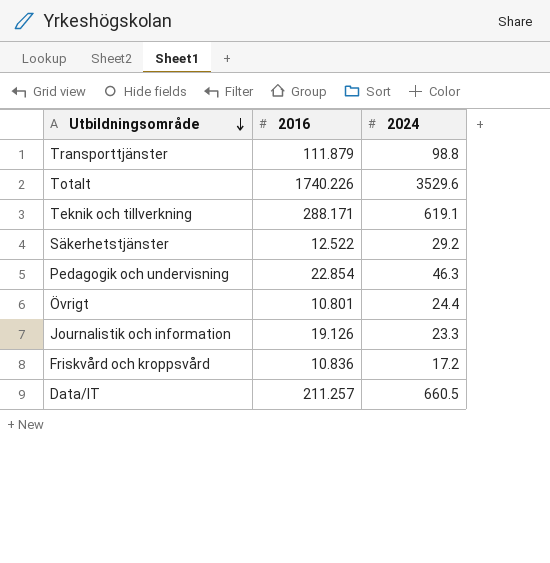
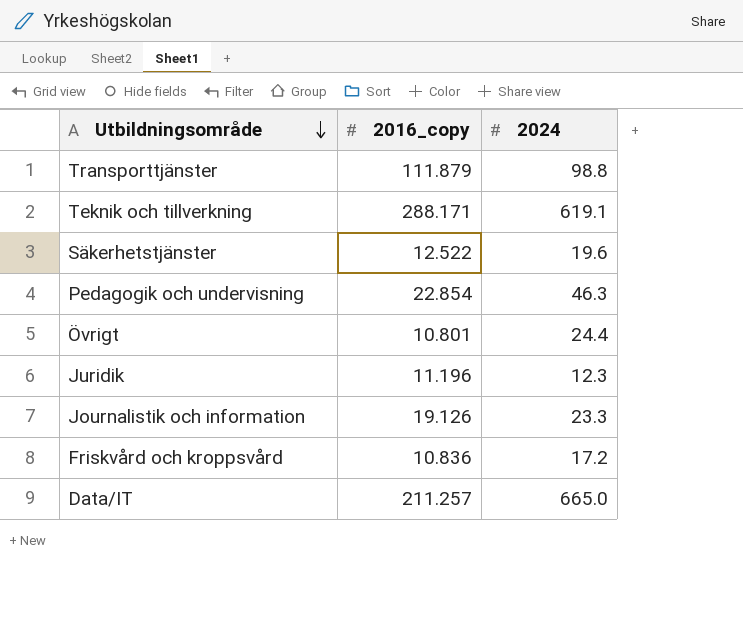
column name: 2016 -> 2016_copy
row Totalt: 1740.226 | 3529.6 -> none
Säkerhetstjänster | 2024: 29.2 -> 19.6
row Juridik: none -> 11.196 | 12.3
Data/IT | 2024: 660.5 -> 665.0

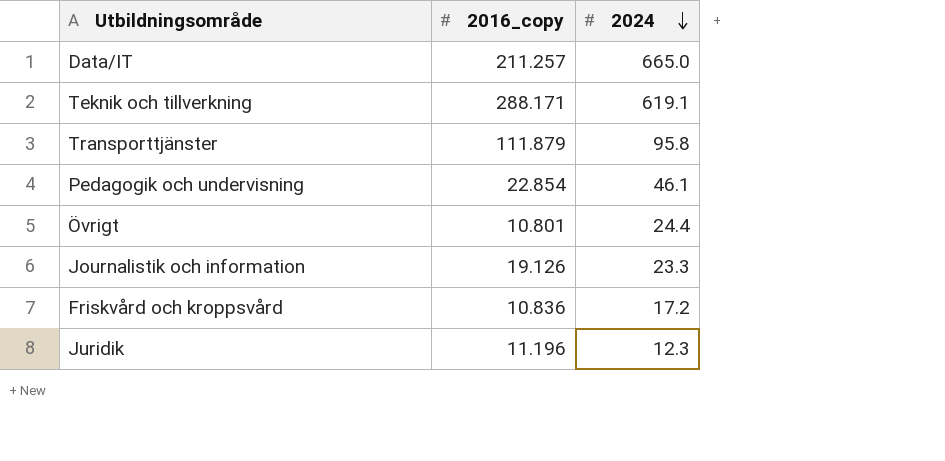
row order: Utbildningsområde descending -> 2024 descending
row Säkerhetstjänster: 12.522 | 19.6 -> none
Transporttjänster | 2024: 98.8 -> 95.8
Pedagogik och undervisning | 2024: 46.3 -> 46.1

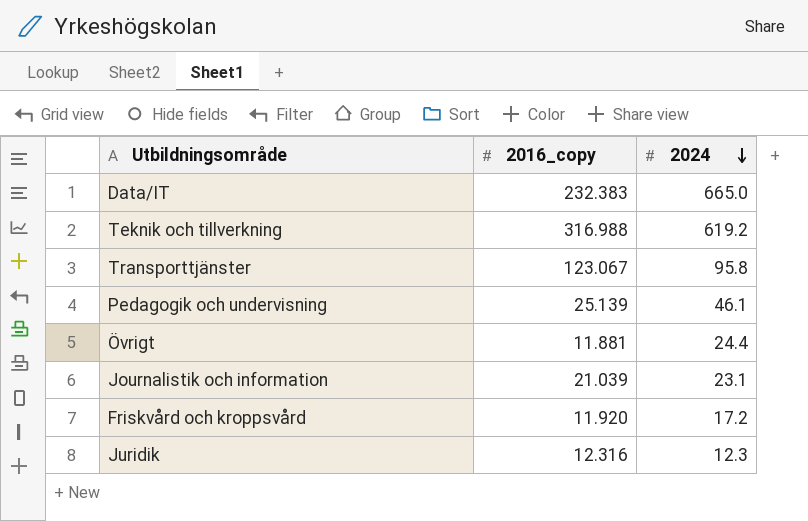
Data/IT | 2016_copy: 211.257 -> 232.383
Teknik och tillverkning | 2016_copy: 288.171 -> 316.988
Teknik och tillverkning | 2024: 619.1 -> 619.2
Transporttjänster | 2016_copy: 111.879 -> 123.067
Pedagogik och undervisning | 2016_copy: 22.854 -> 25.139
Övrigt | 2016_copy: 10.801 -> 11.881
Journalistik och information | 2016_copy: 19.126 -> 21.039
Journalistik och information | 2024: 23.3 -> 23.1
Friskvård och kroppsvård | 2016_copy: 10.836 -> 11.920
Juridik | 2016_copy: 11.196 -> 12.316

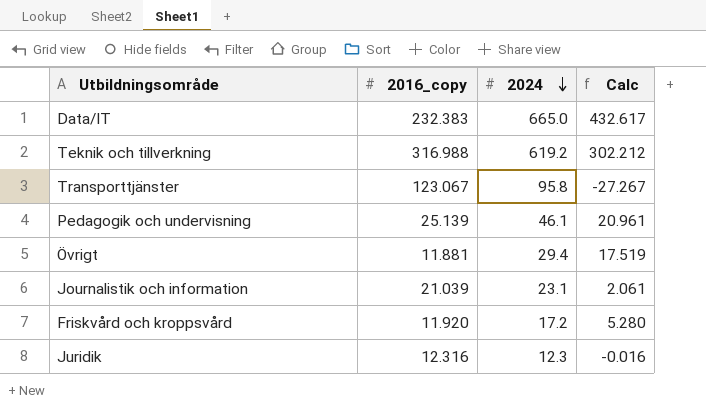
column Calc | formula: none -> [2024] - [2016_copy]
Övrigt | 2024: 24.4 -> 29.4

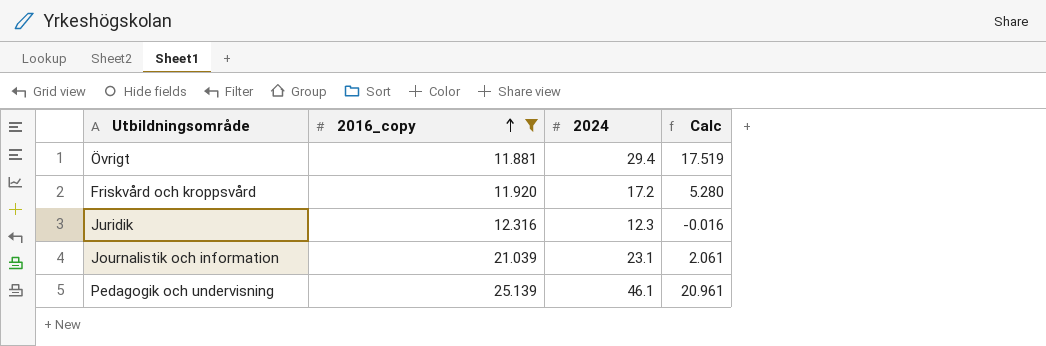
filter: none -> 2016_copy <= 25.139
row order: 2024 descending -> 2016_copy ascending

